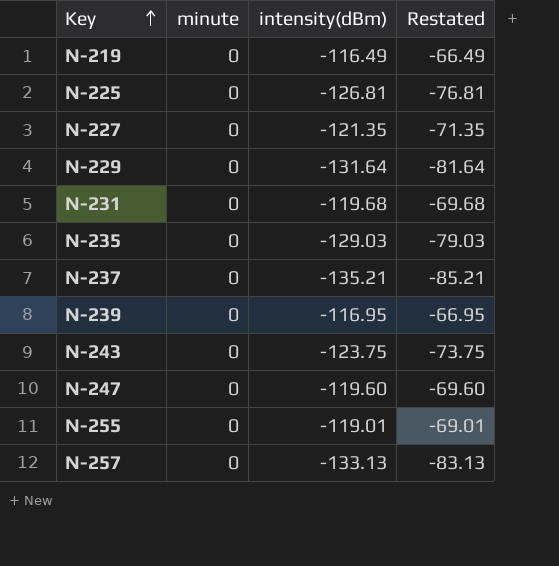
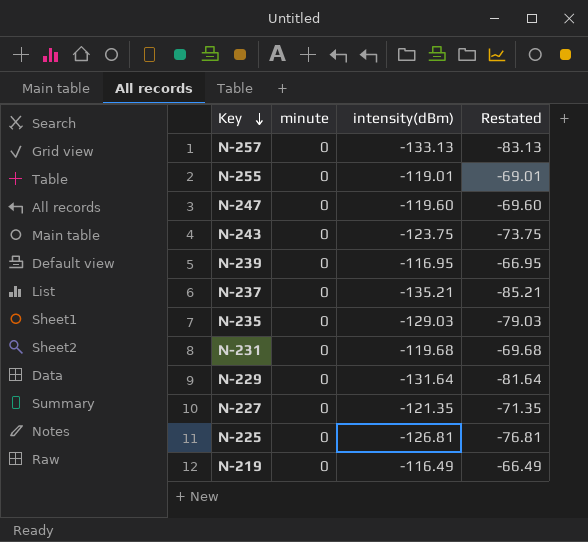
row order: Key ascending -> Key descending

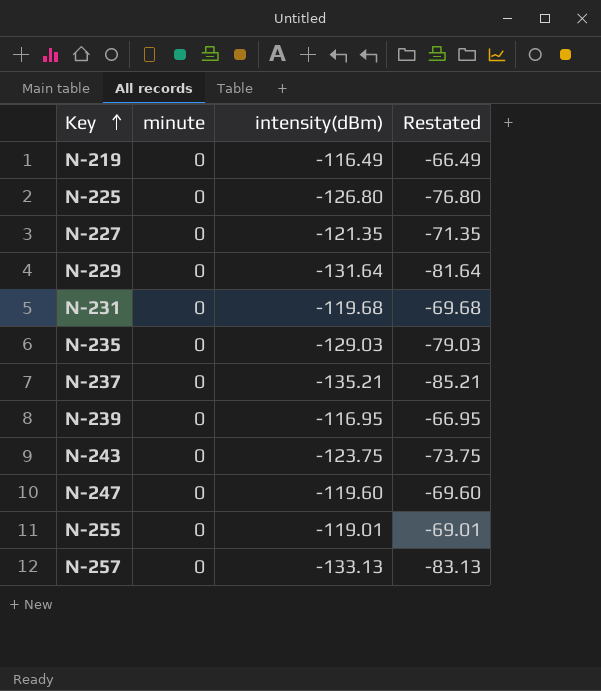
row order: Key descending -> Key ascending
N-225 | intensity(dBm): -126.81 -> -126.80
N-225 | Restated: -76.81 -> -76.80

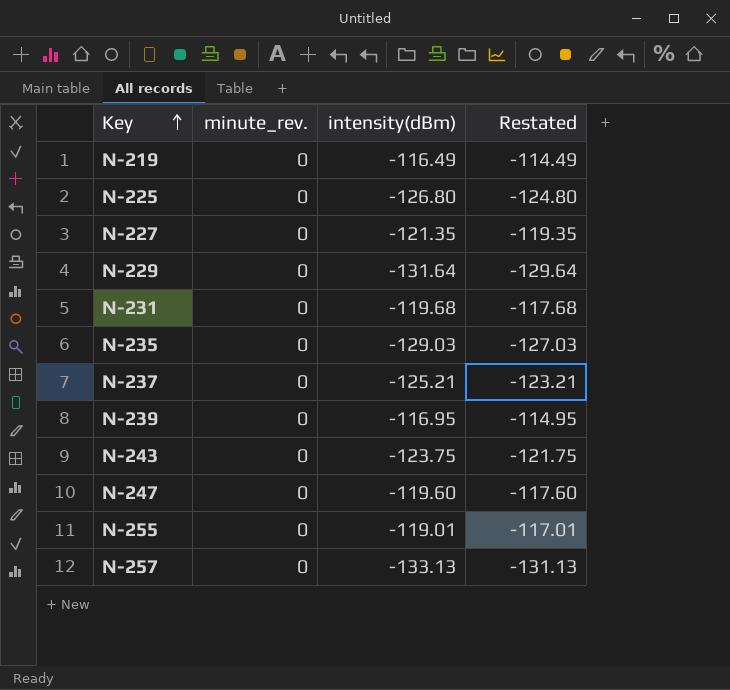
column name: minute -> minute_rev.
column Restated | formula: [intensity(dBm)] + 50 -> [intensity(dBm)] + 2
N-237 | intensity(dBm): -135.21 -> -125.21

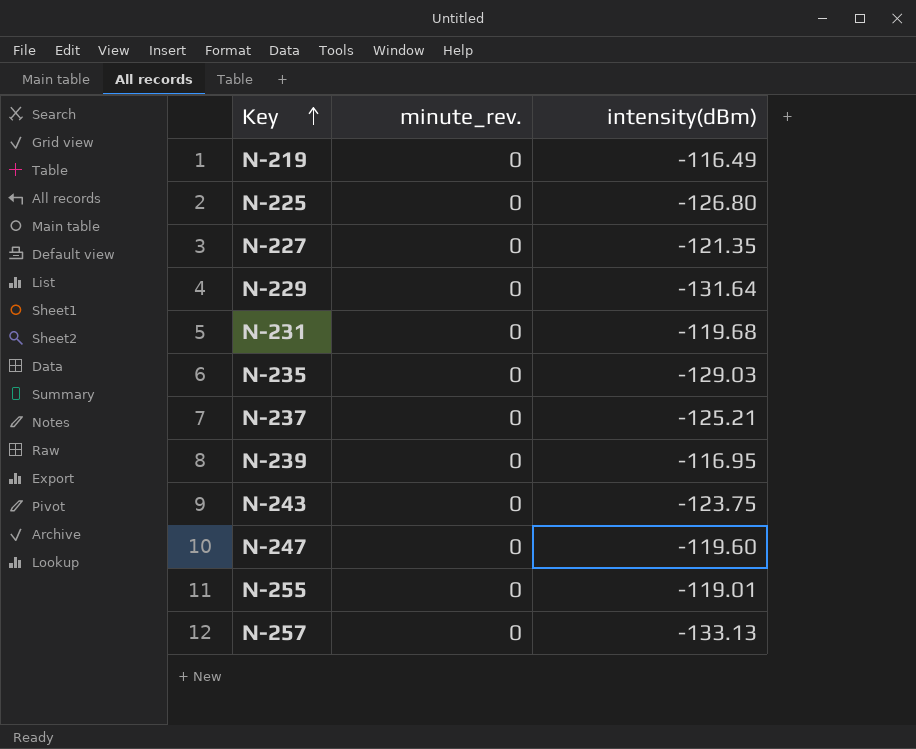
column Restated | formula: [intensity(dBm)] + 2 -> none

